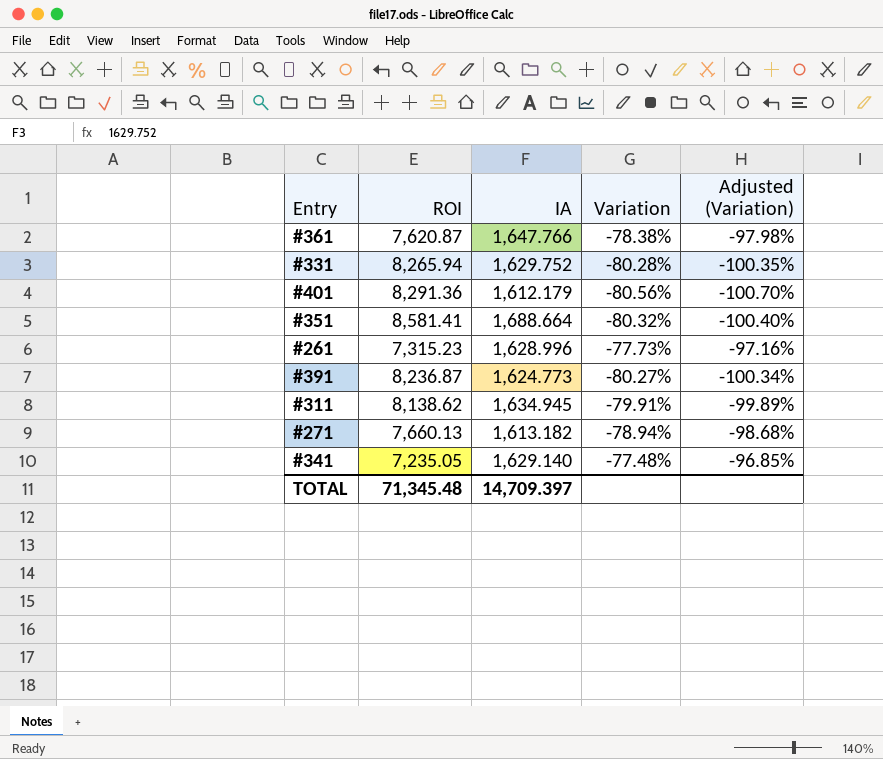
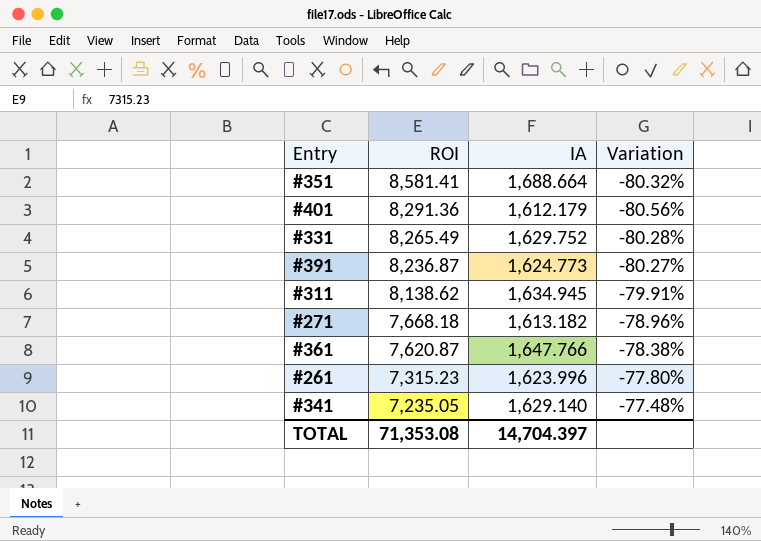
row order: none -> ROI descending
column Adjusted (Variation) | formula: [Variation] * 1.25 -> none
#331 | ROI: 8,265.94 -> 8,265.49
#271 | ROI: 7,660.13 -> 7,668.18
#271 | Variation: -78.94% -> -78.96%
#261 | IA: 1,628.996 -> 1,623.996
#261 | Variation: -77.73% -> -77.80%
TOTAL | ROI: 71,345.48 -> 71,353.08
TOTAL | IA: 14,709.397 -> 14,704.397

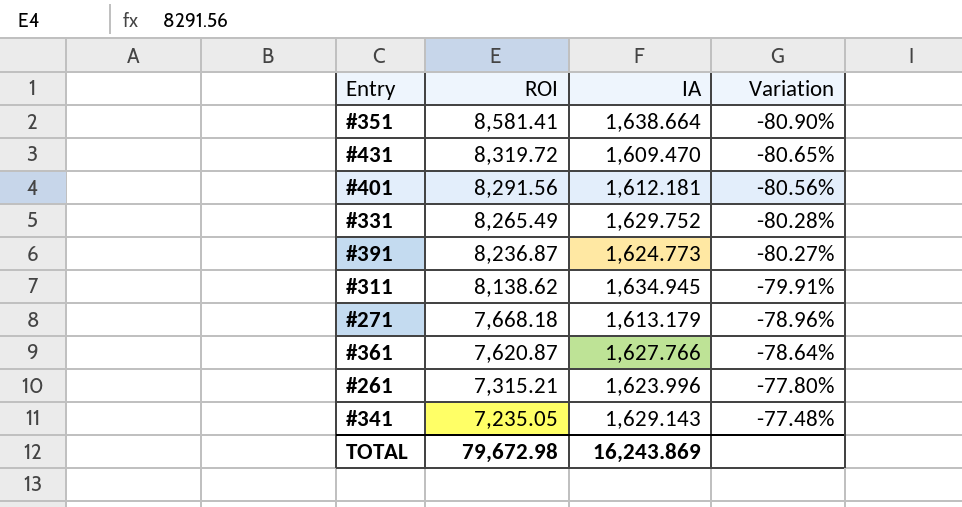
#351 | IA: 1,688.664 -> 1,638.664
#351 | Variation: -80.32% -> -80.90%
row #431: none -> 8,319.72 | 1,609.470 | -80.65%
#401 | ROI: 8,291.36 -> 8,291.56
#401 | IA: 1,612.179 -> 1,612.181
#271 | IA: 1,613.182 -> 1,613.179
#361 | IA: 1,647.766 -> 1,627.766
#361 | Variation: -78.38% -> -78.64%
#261 | ROI: 7,315.23 -> 7,315.21
#341 | IA: 1,629.140 -> 1,629.143
TOTAL | ROI: 71,353.08 -> 79,672.98
TOTAL | IA: 14,704.397 -> 16,243.869

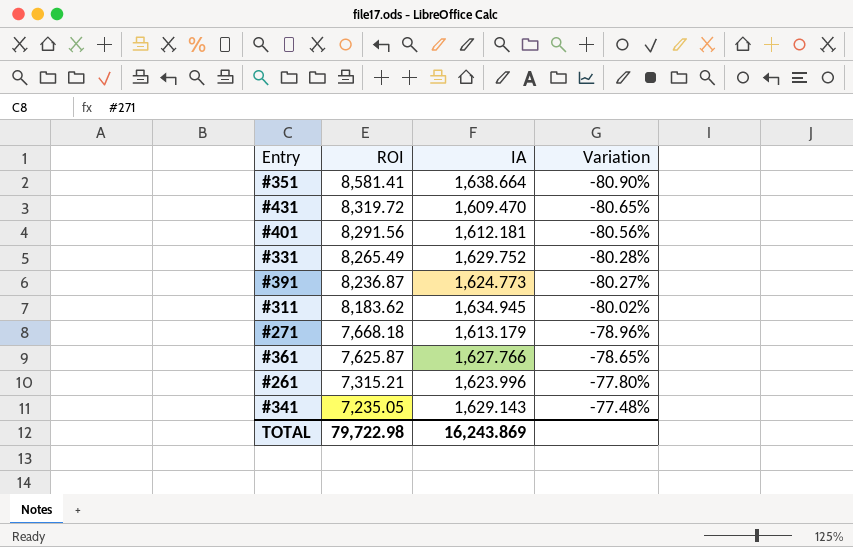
#311 | ROI: 8,138.62 -> 8,183.62
#311 | Variation: -79.91% -> -80.02%
#361 | ROI: 7,620.87 -> 7,625.87
#361 | Variation: -78.64% -> -78.65%
TOTAL | ROI: 79,672.98 -> 79,722.98

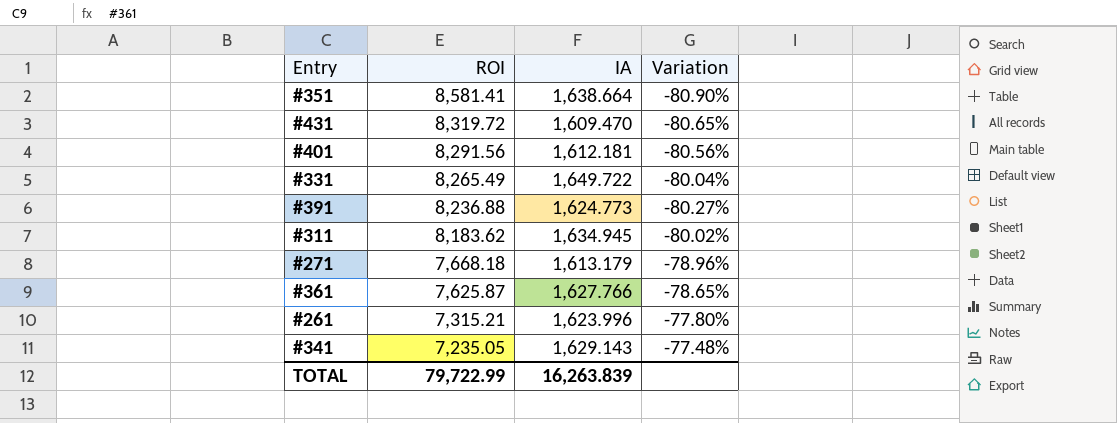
#331 | IA: 1,629.752 -> 1,649.722
#331 | Variation: -80.28% -> -80.04%
#391 | ROI: 8,236.87 -> 8,236.88
TOTAL | ROI: 79,722.98 -> 79,722.99
TOTAL | IA: 16,243.869 -> 16,263.839

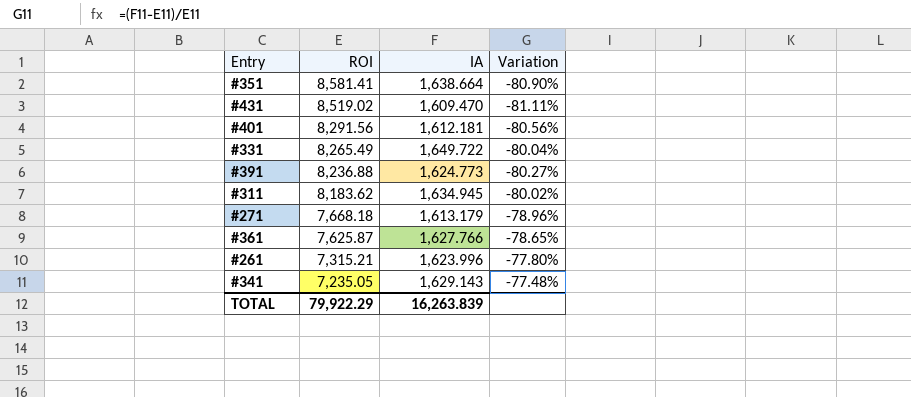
#431 | ROI: 8,319.72 -> 8,519.02
#431 | Variation: -80.65% -> -81.11%
TOTAL | ROI: 79,722.99 -> 79,922.29

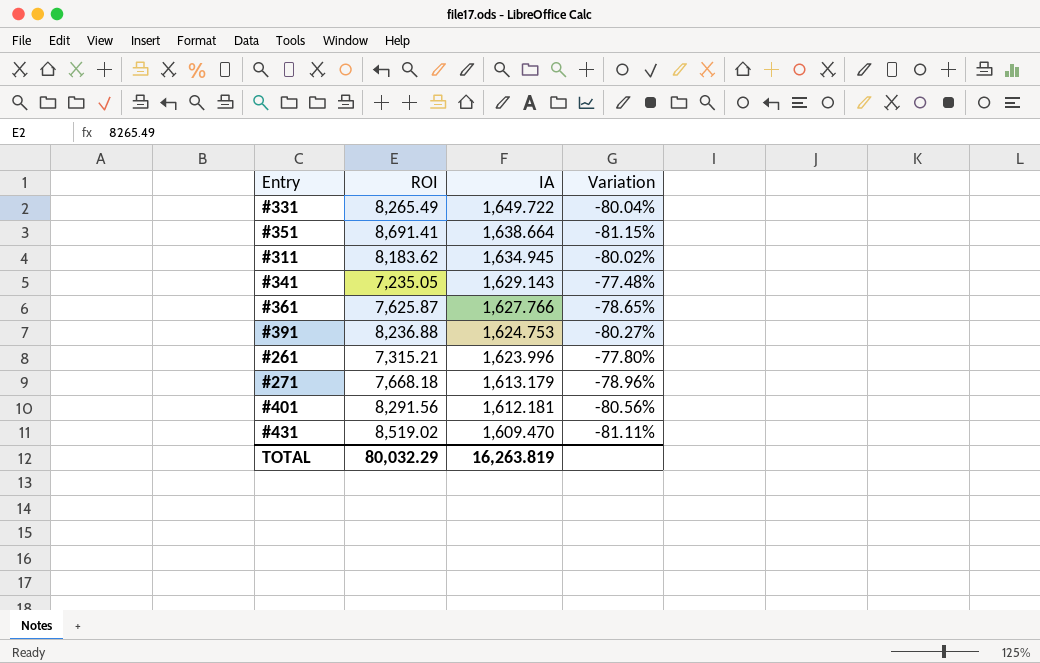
row order: ROI descending -> IA descending
#351 | ROI: 8,581.41 -> 8,691.41
#351 | Variation: -80.90% -> -81.15%
#391 | IA: 1,624.773 -> 1,624.753
TOTAL | ROI: 79,922.29 -> 80,032.29
TOTAL | IA: 16,263.839 -> 16,263.819

